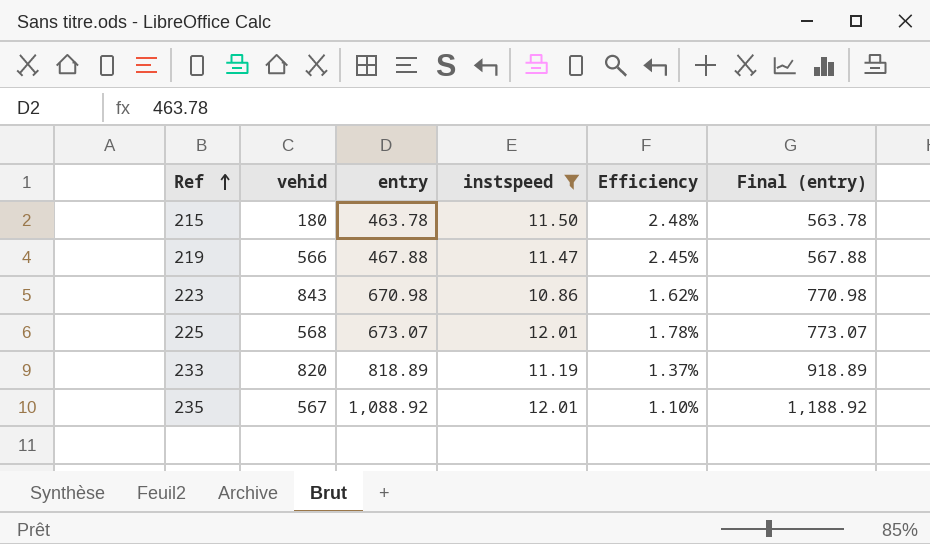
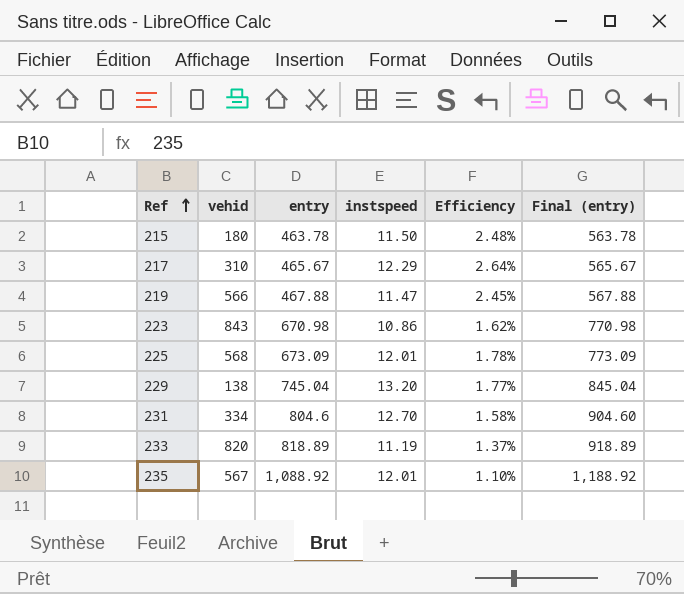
filter: instspeed <= 12.01 -> none
225 | entry: 673.07 -> 673.09
225 | Final (entry): 773.07 -> 773.09

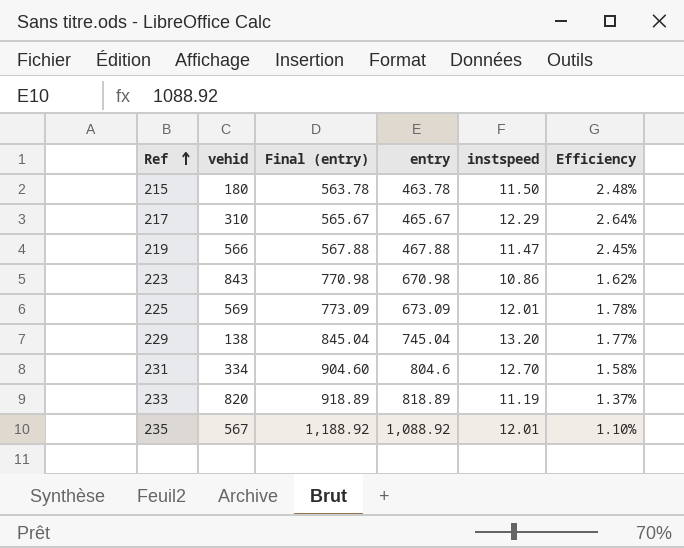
column Final (entry) | position: 6 -> 3
225 | vehid: 568 -> 569

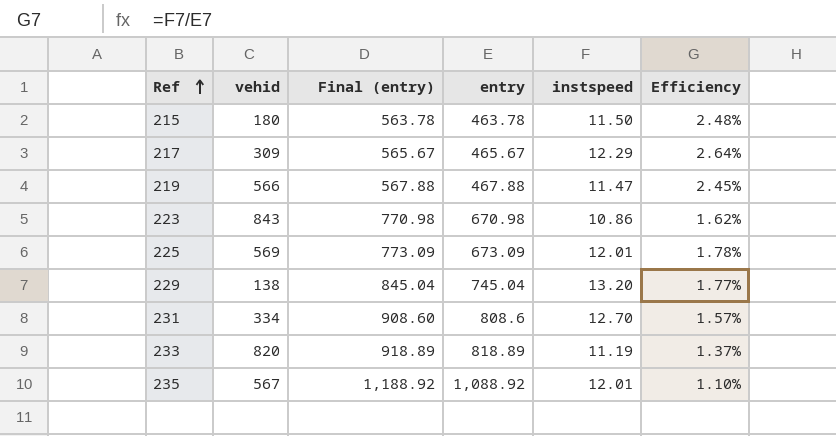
217 | vehid: 310 -> 309
231 | Final (entry): 904.60 -> 908.60
231 | entry: 804.6 -> 808.6
231 | Efficiency: 1.58% -> 1.57%

